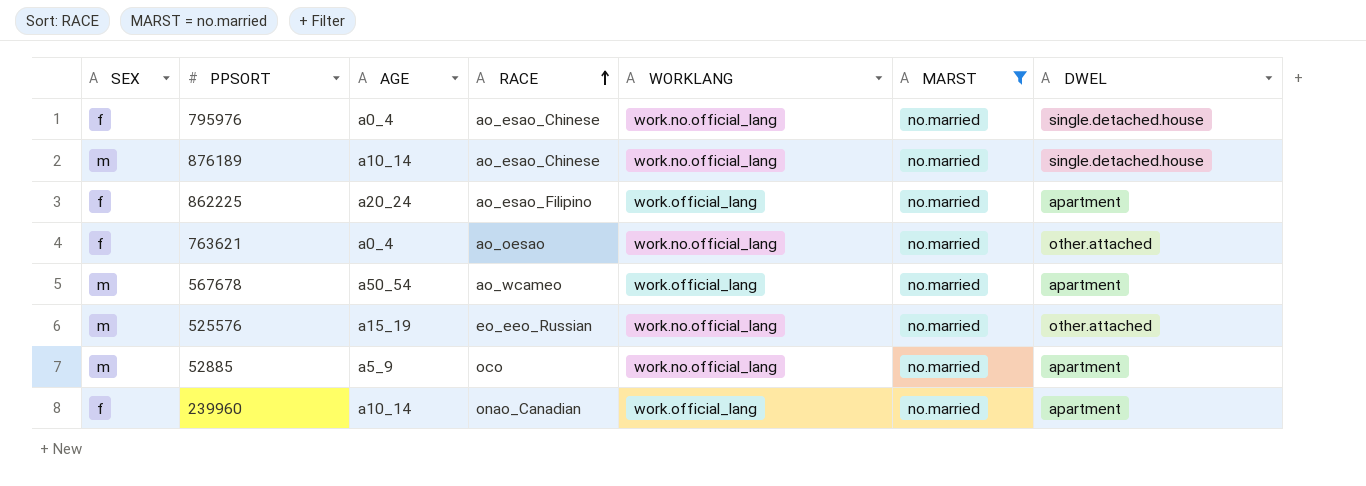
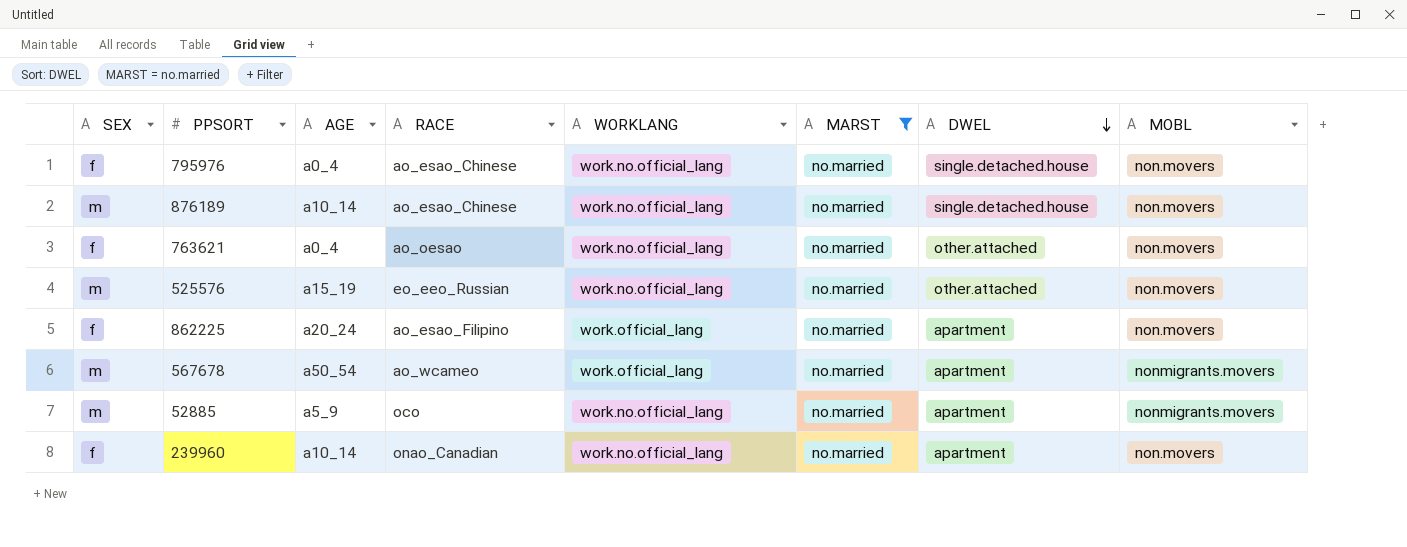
row order: RACE ascending -> DWEL descending
column MOBL | position: none -> 8
239960 | WORKLANG: work.official_lang -> work.no.official_lang

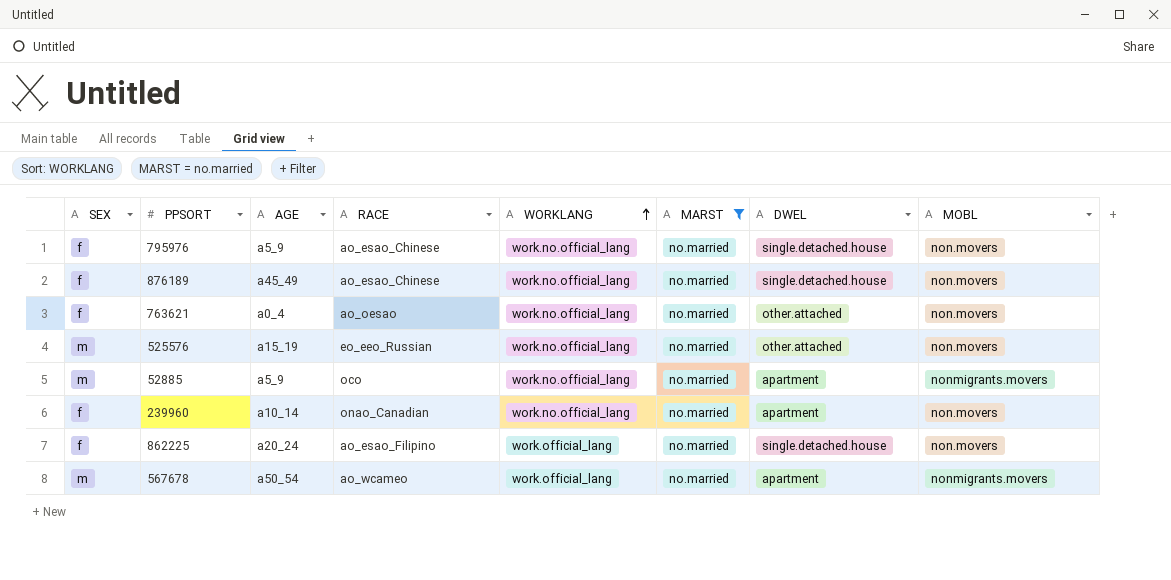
row order: DWEL descending -> WORKLANG ascending
795976 | AGE: a0_4 -> a5_9
876189 | SEX: m -> f
876189 | AGE: a10_14 -> a45_49
862225 | DWEL: apartment -> single.detached.house

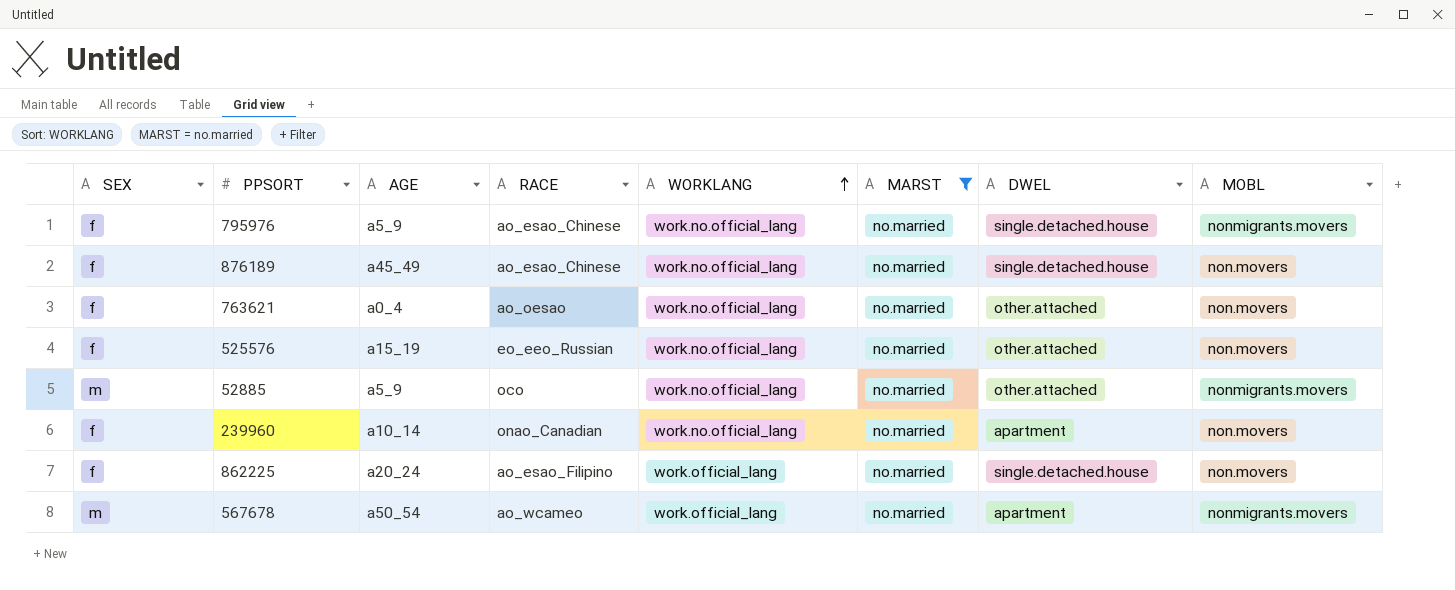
795976 | MOBL: non.movers -> nonmigrants.movers
525576 | SEX: m -> f
52885 | DWEL: apartment -> other.attached

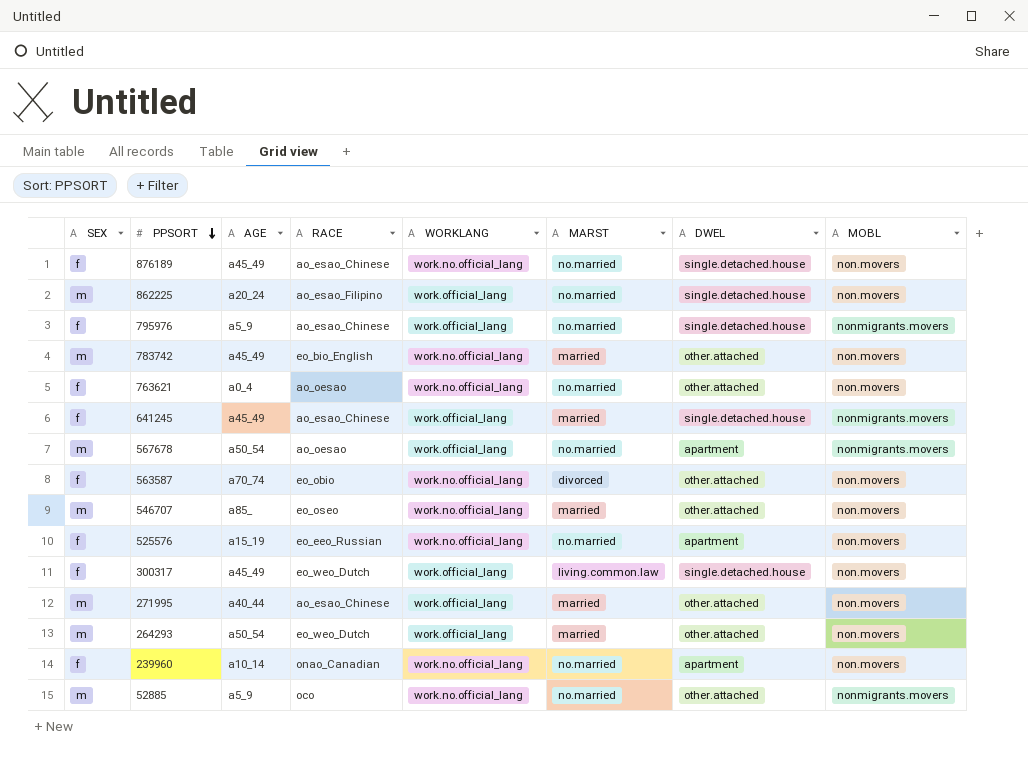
filter: MARST = no.married -> none
row order: WORKLANG ascending -> PPSORT descending
862225 | SEX: f -> m
795976 | WORKLANG: work.no.official_lang -> work.official_lang
567678 | RACE: ao_wcameo -> ao_oesao
525576 | DWEL: other.attached -> apartment

